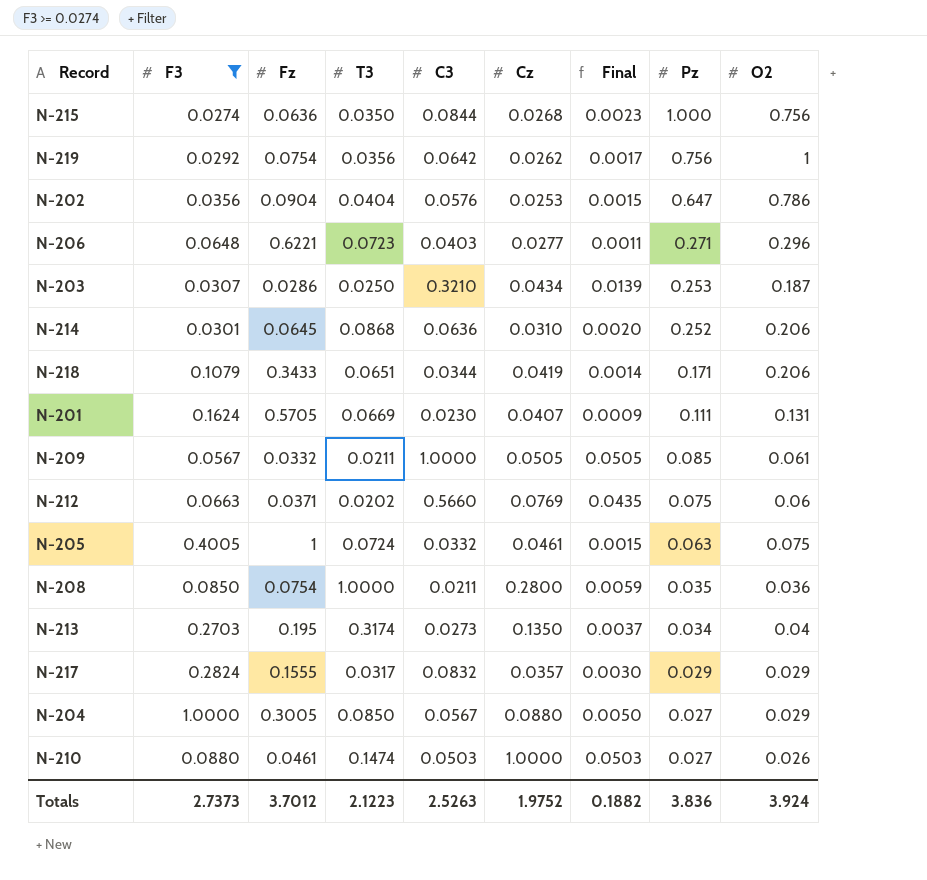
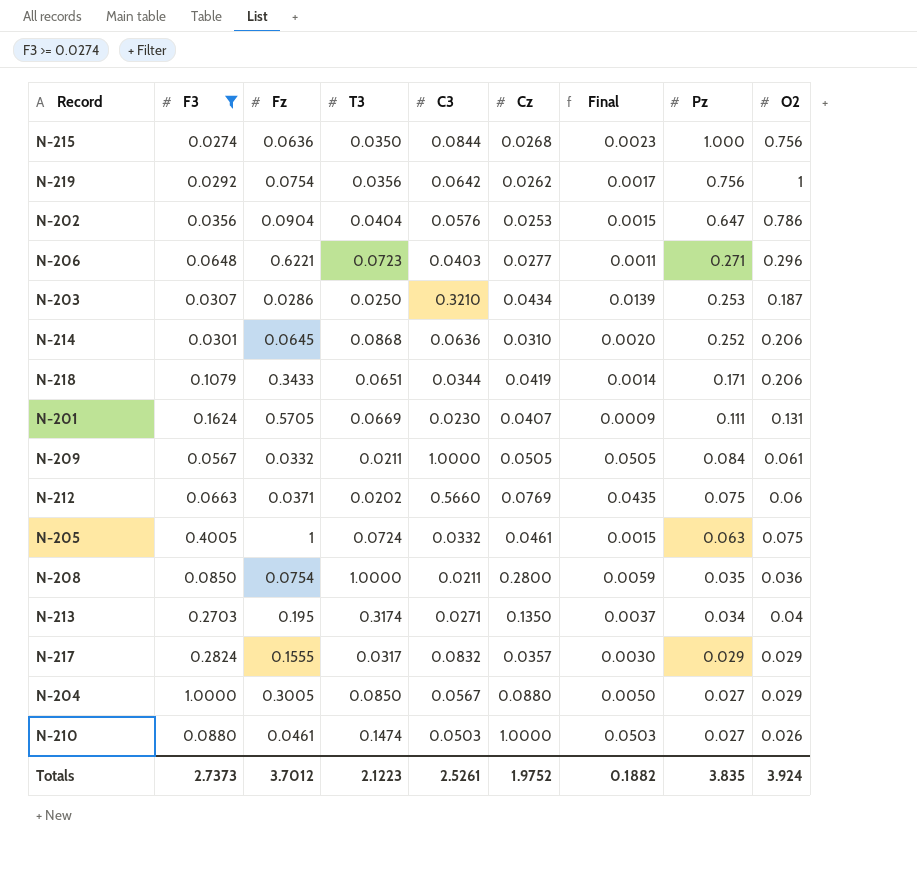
N-209 | Pz: 0.085 -> 0.084
N-213 | C3: 0.0273 -> 0.0271
Totals | C3: 2.5263 -> 2.5261
Totals | Pz: 3.836 -> 3.835

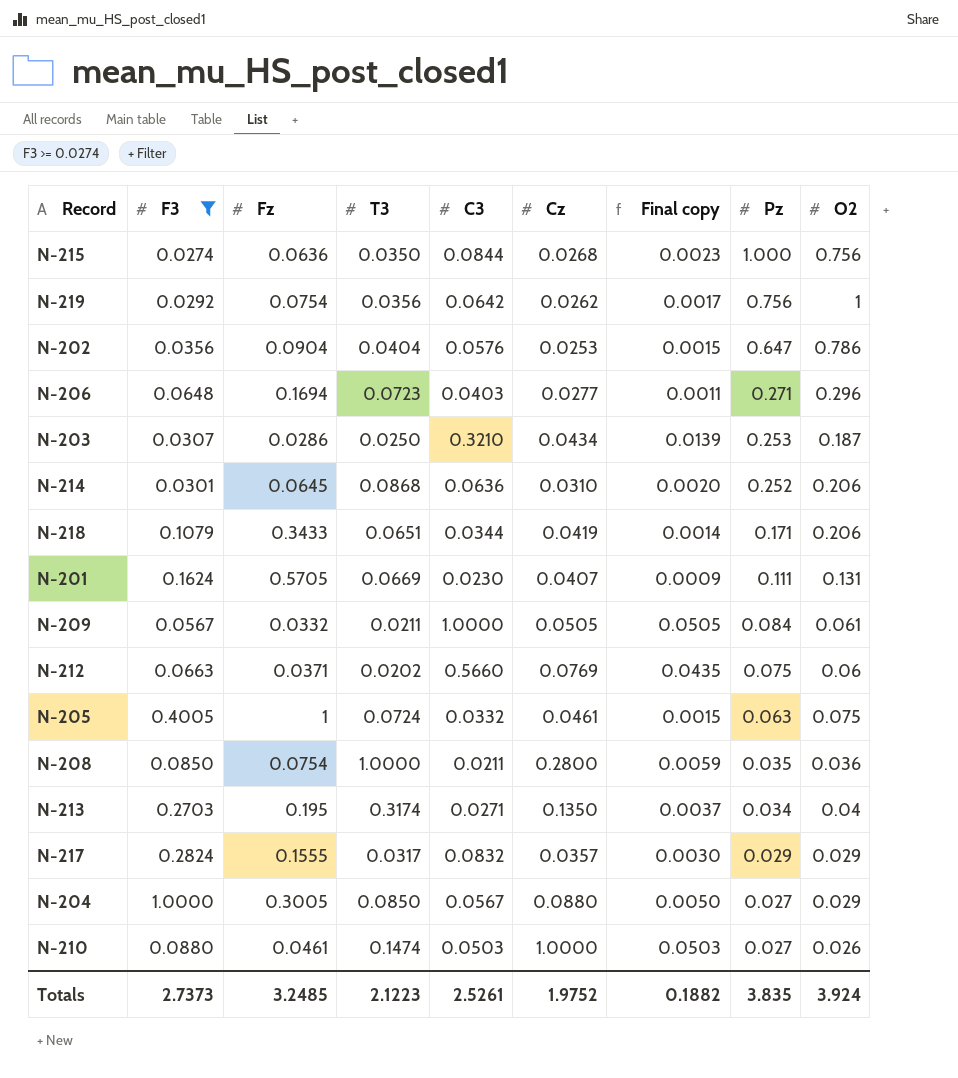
column name: Final -> Final copy
N-206 | Fz: 0.6221 -> 0.1694
Totals | Fz: 3.7012 -> 3.2485

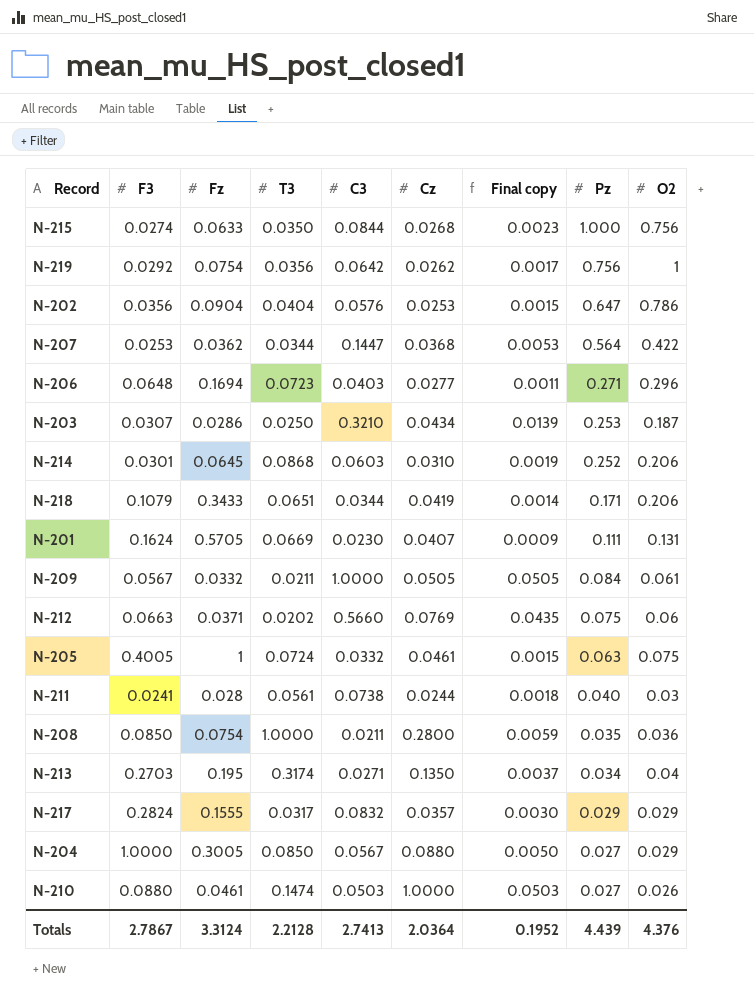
filter: F3 >= 0.0274 -> none
N-215 | Fz: 0.0636 -> 0.0633
N-214 | C3: 0.0636 -> 0.0603
N-214 | Final copy: 0.0020 -> 0.0019
Totals | F3: 2.7373 -> 2.7867
Totals | Fz: 3.2485 -> 3.3124
Totals | T3: 2.1223 -> 2.2128
Totals | C3: 2.5261 -> 2.7413
Totals | Cz: 1.9752 -> 2.0364
Totals | Final copy: 0.1882 -> 0.1952
Totals | Pz: 3.835 -> 4.439
Totals | O2: 3.924 -> 4.376

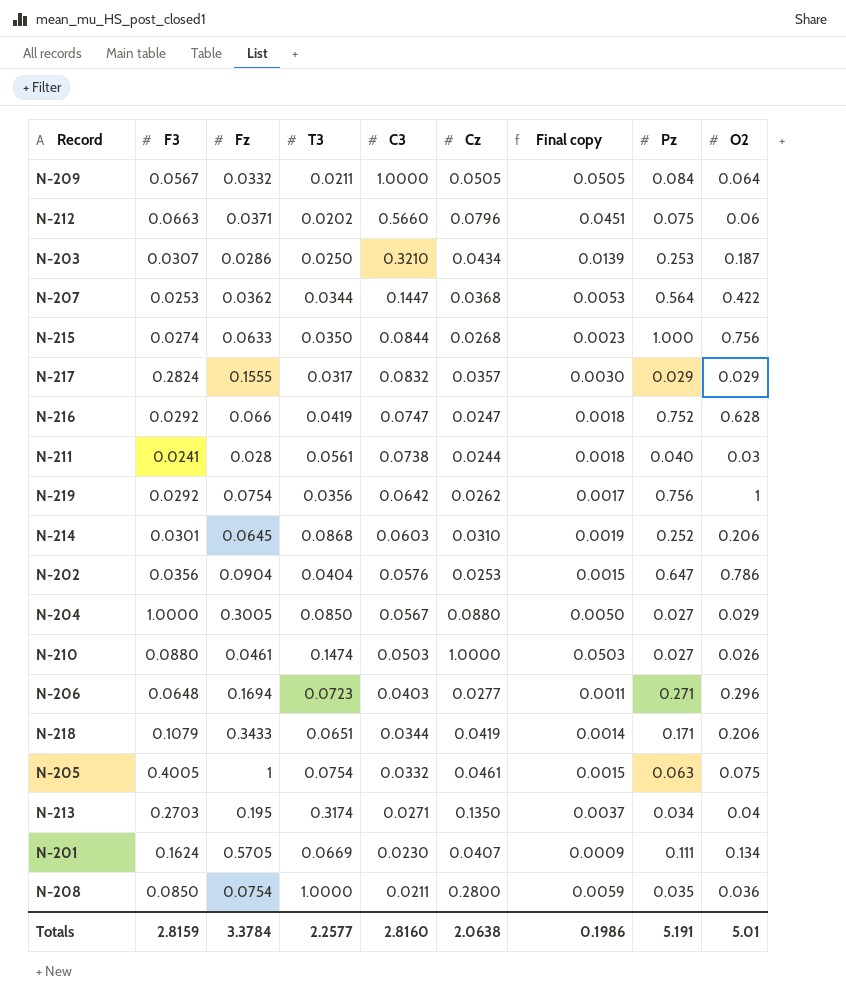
row order: Pz descending -> C3 descending
N-209 | O2: 0.061 -> 0.064
N-212 | Cz: 0.0769 -> 0.0796
N-212 | Final copy: 0.0435 -> 0.0451
row N-216: none -> 0.0292 | 0.066 | 0.0419 | 0.0747 | 0.0247 | 0.0018 | 0.752 | 0.628
N-205 | T3: 0.0724 -> 0.0754
N-201 | O2: 0.131 -> 0.134
Totals | F3: 2.7867 -> 2.8159
Totals | Fz: 3.3124 -> 3.3784
Totals | T3: 2.2128 -> 2.2577
Totals | C3: 2.7413 -> 2.8160
Totals | Cz: 2.0364 -> 2.0638
Totals | Final copy: 0.1952 -> 0.1986
Totals | Pz: 4.439 -> 5.191
Totals | O2: 4.376 -> 5.01

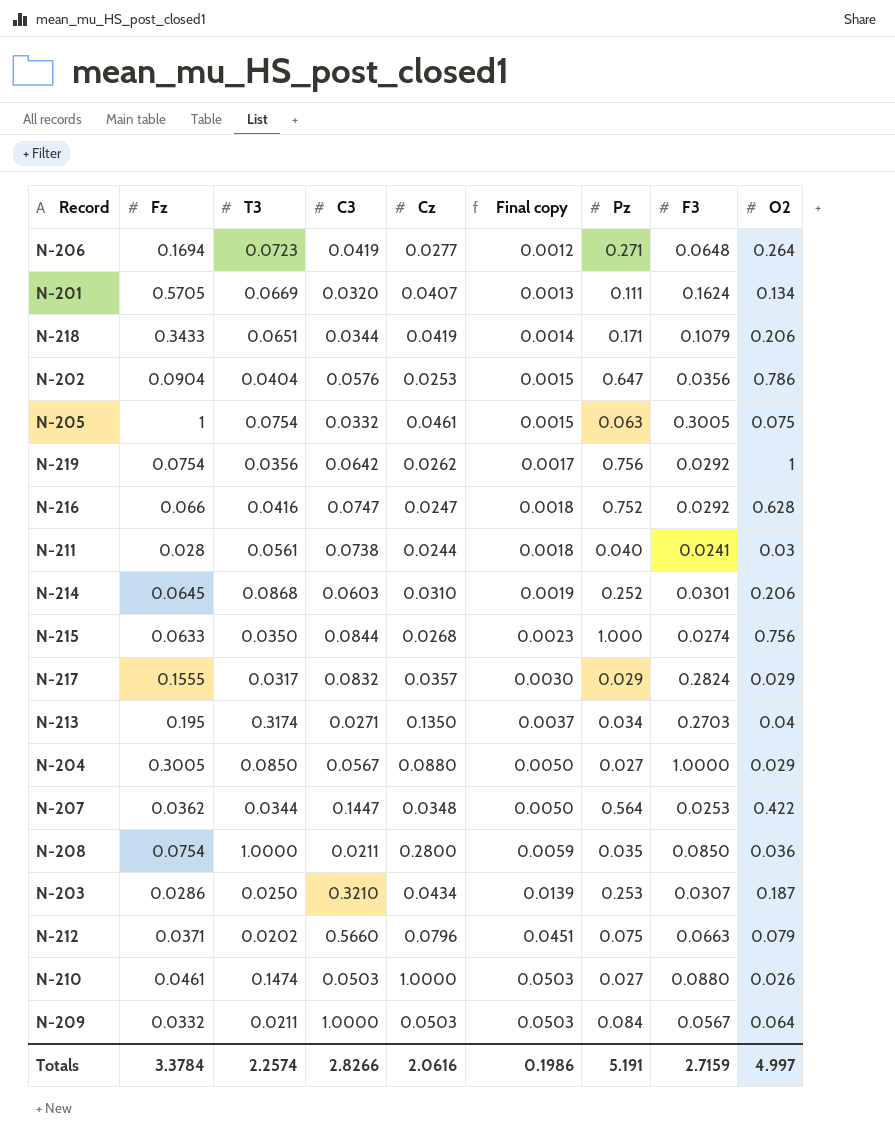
row order: C3 descending -> Final copy ascending
column F3 | position: 2 -> 8
N-206 | C3: 0.0403 -> 0.0419
N-206 | Final copy: 0.0011 -> 0.0012
N-206 | O2: 0.296 -> 0.264
N-201 | C3: 0.0230 -> 0.0320
N-201 | Final copy: 0.0009 -> 0.0013
N-205 | F3: 0.4005 -> 0.3005
N-216 | T3: 0.0419 -> 0.0416
N-207 | Cz: 0.0368 -> 0.0348
N-207 | Final copy: 0.0053 -> 0.0050
N-212 | O2: 0.06 -> 0.079
N-209 | Cz: 0.0505 -> 0.0503
N-209 | Final copy: 0.0505 -> 0.0503
Totals | T3: 2.2577 -> 2.2574
Totals | C3: 2.8160 -> 2.8266
Totals | Cz: 2.0638 -> 2.0616
Totals | F3: 2.8159 -> 2.7159
Totals | O2: 5.01 -> 4.997

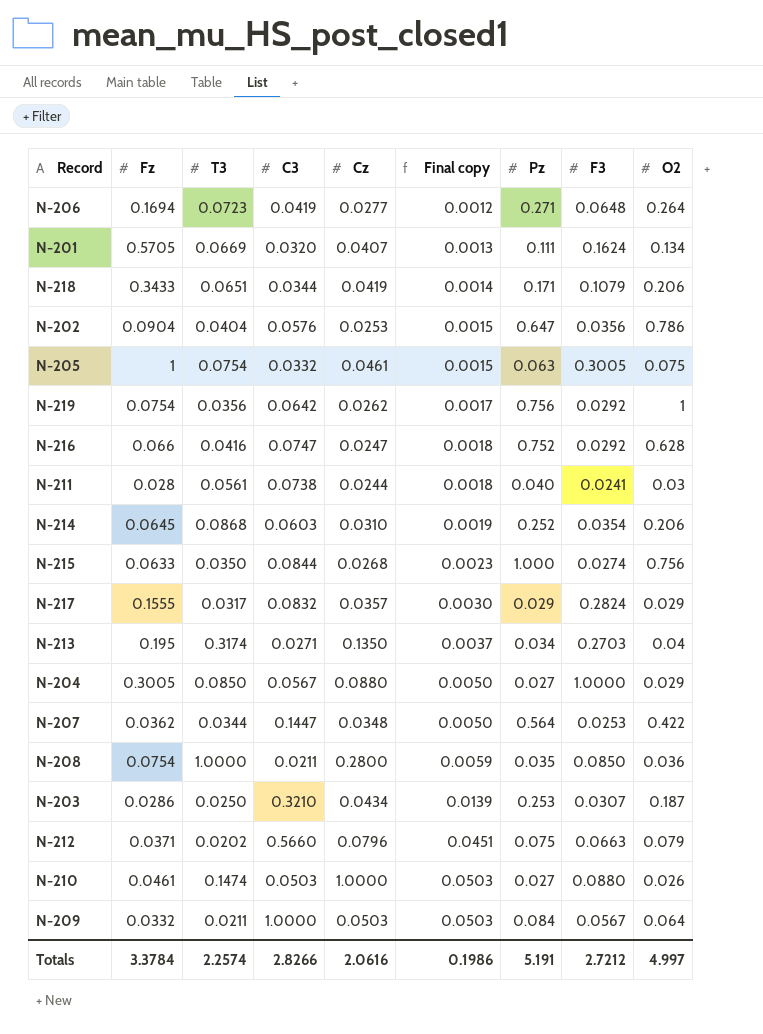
N-214 | F3: 0.0301 -> 0.0354
Totals | F3: 2.7159 -> 2.7212

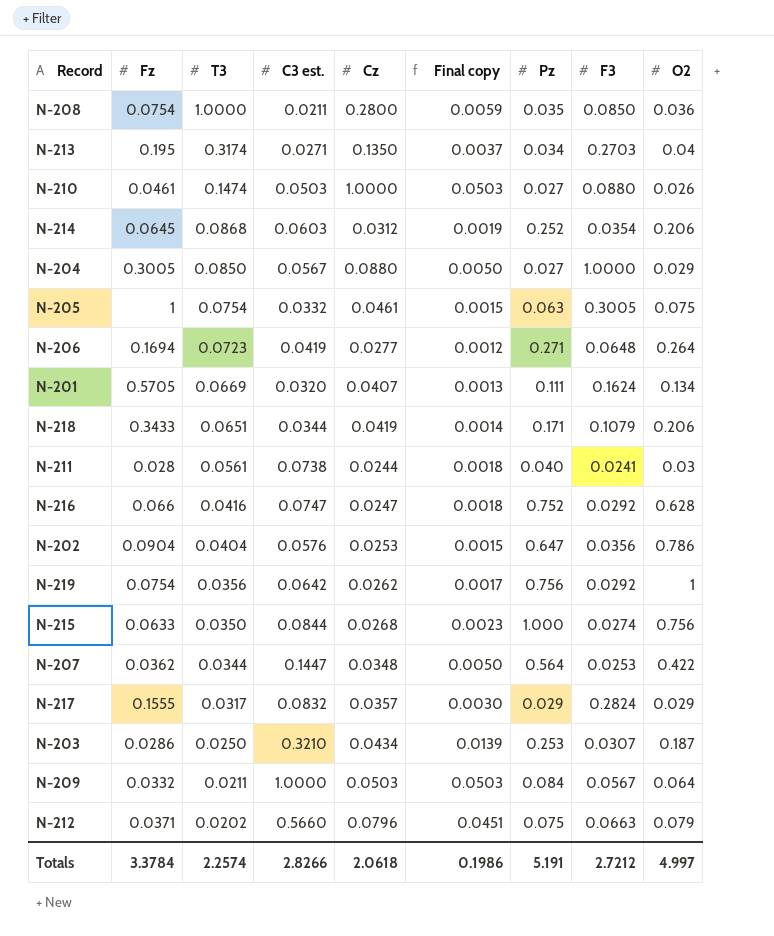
row order: Final copy ascending -> T3 descending
column name: C3 -> C3 est.
N-214 | Cz: 0.0310 -> 0.0312
Totals | Cz: 2.0616 -> 2.0618

